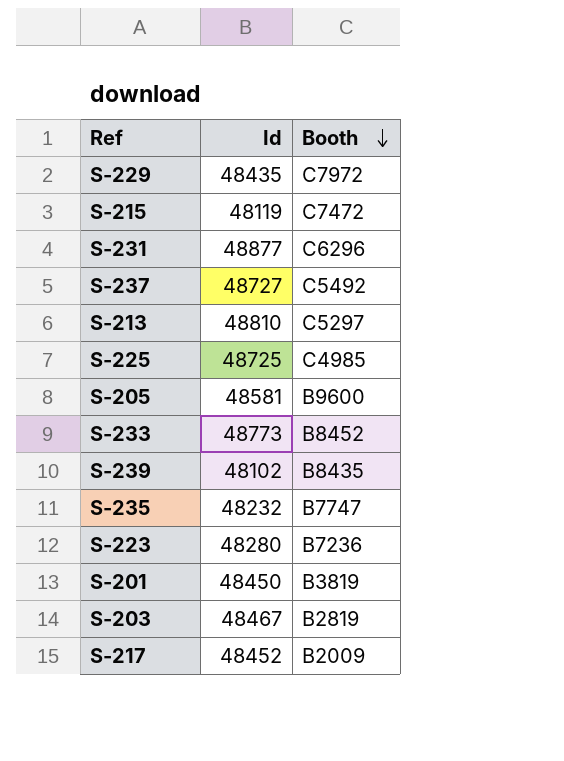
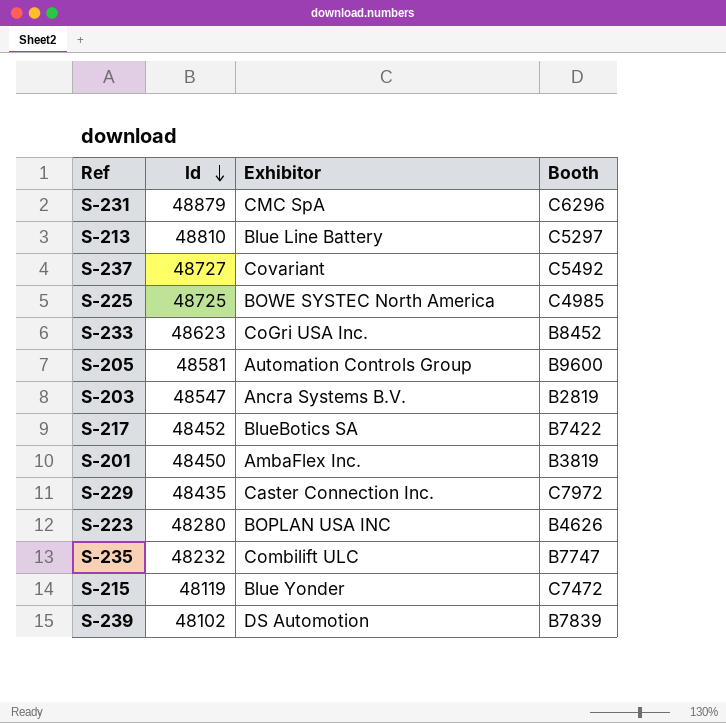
row order: Booth descending -> Id descending
column Exhibitor | position: none -> 3
S-231 | Id: 48877 -> 48879
S-233 | Id: 48773 -> 48623
S-203 | Id: 48467 -> 48547
S-217 | Booth: B2009 -> B7422
S-223 | Booth: B7236 -> B4626
S-239 | Booth: B8435 -> B7839

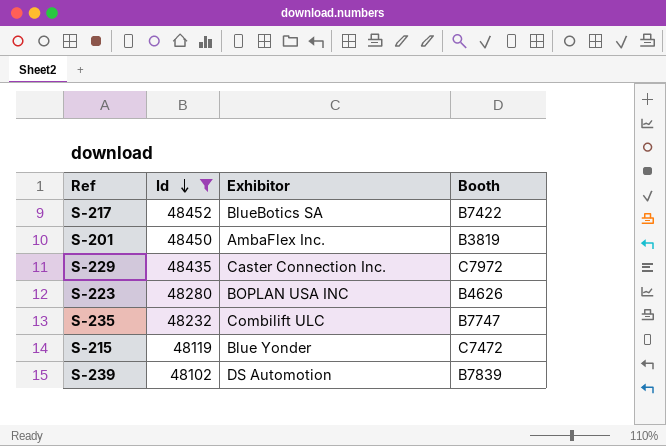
filter: none -> Id <= 48452

